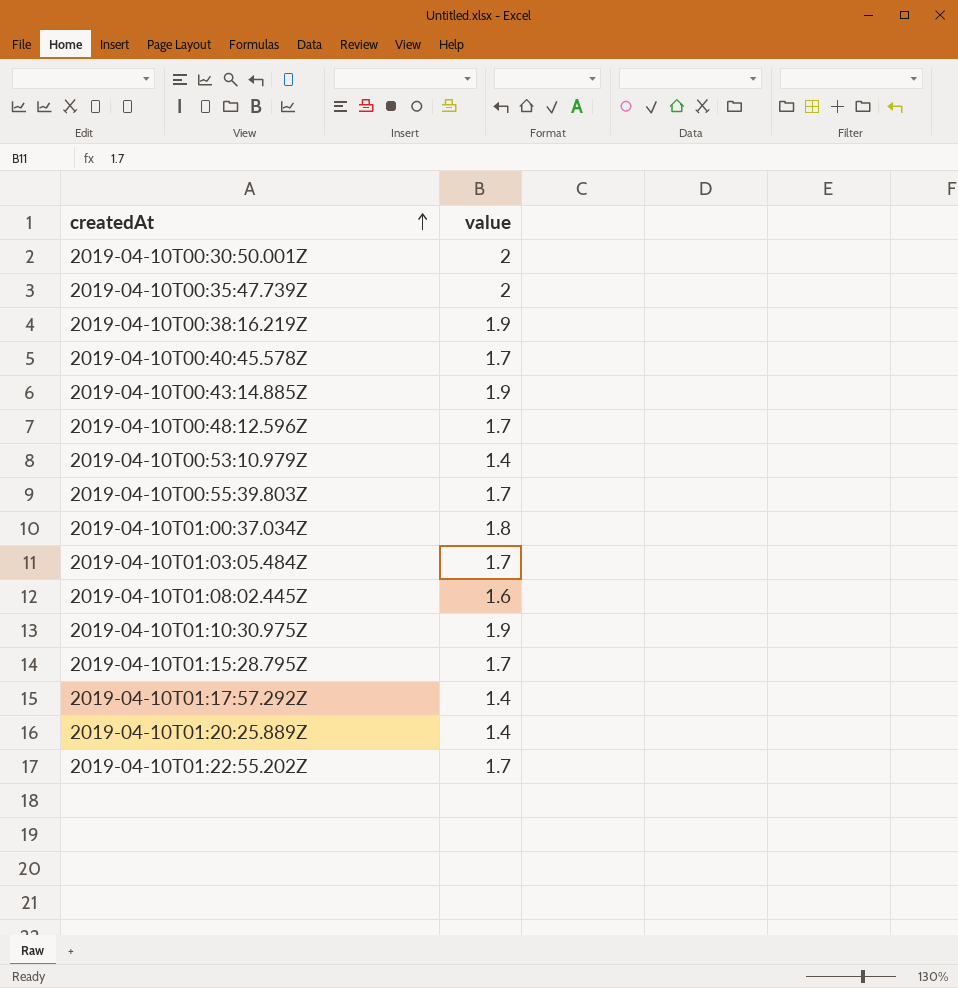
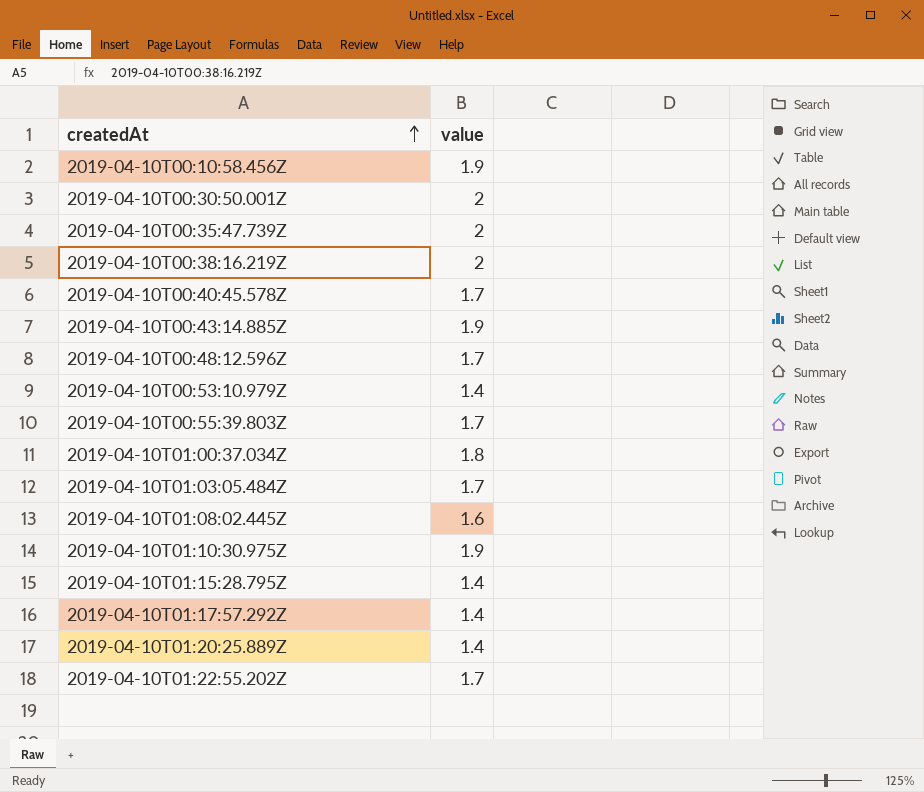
row 2019-04-10T00:10:58.456Z: none -> 1.9
2019-04-10T00:38:16.219Z | value: 1.9 -> 2
2019-04-10T01:15:28.795Z | value: 1.7 -> 1.4

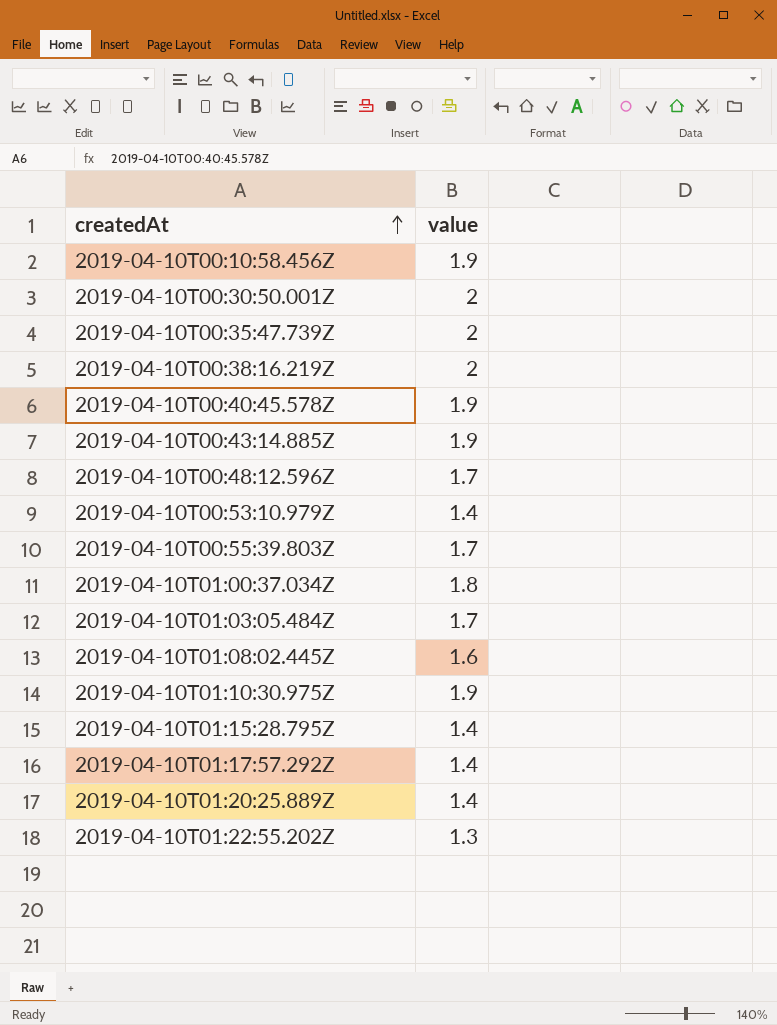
2019-04-10T00:40:45.578Z | value: 1.7 -> 1.9
2019-04-10T01:22:55.202Z | value: 1.7 -> 1.3

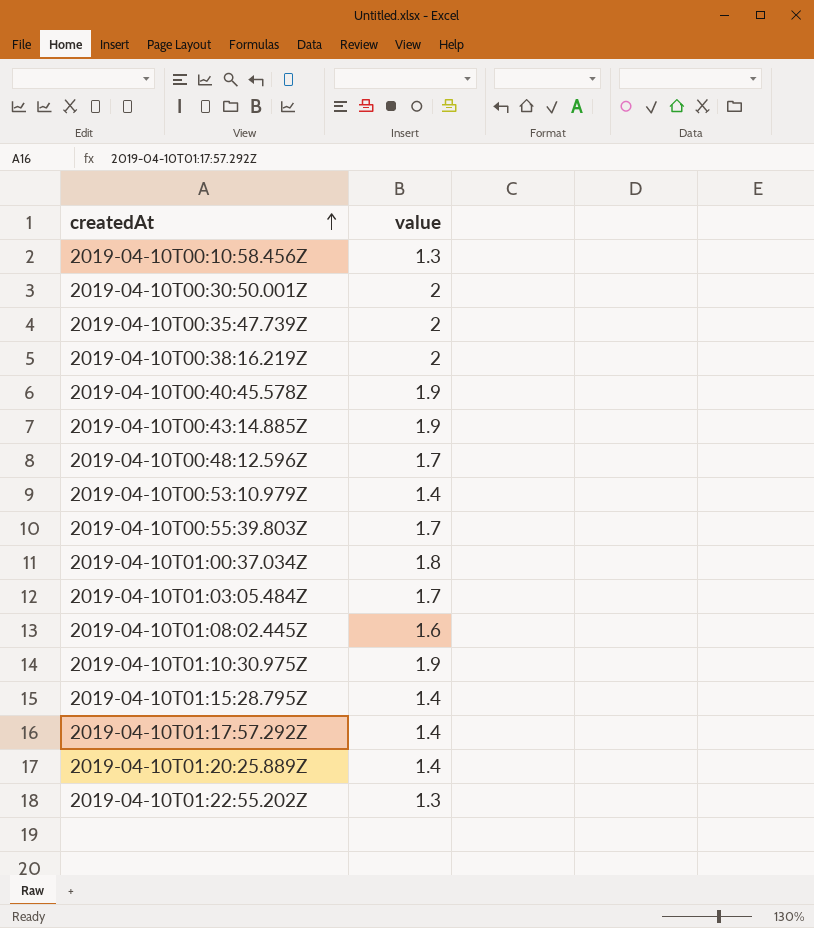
2019-04-10T00:10:58.456Z | value: 1.9 -> 1.3

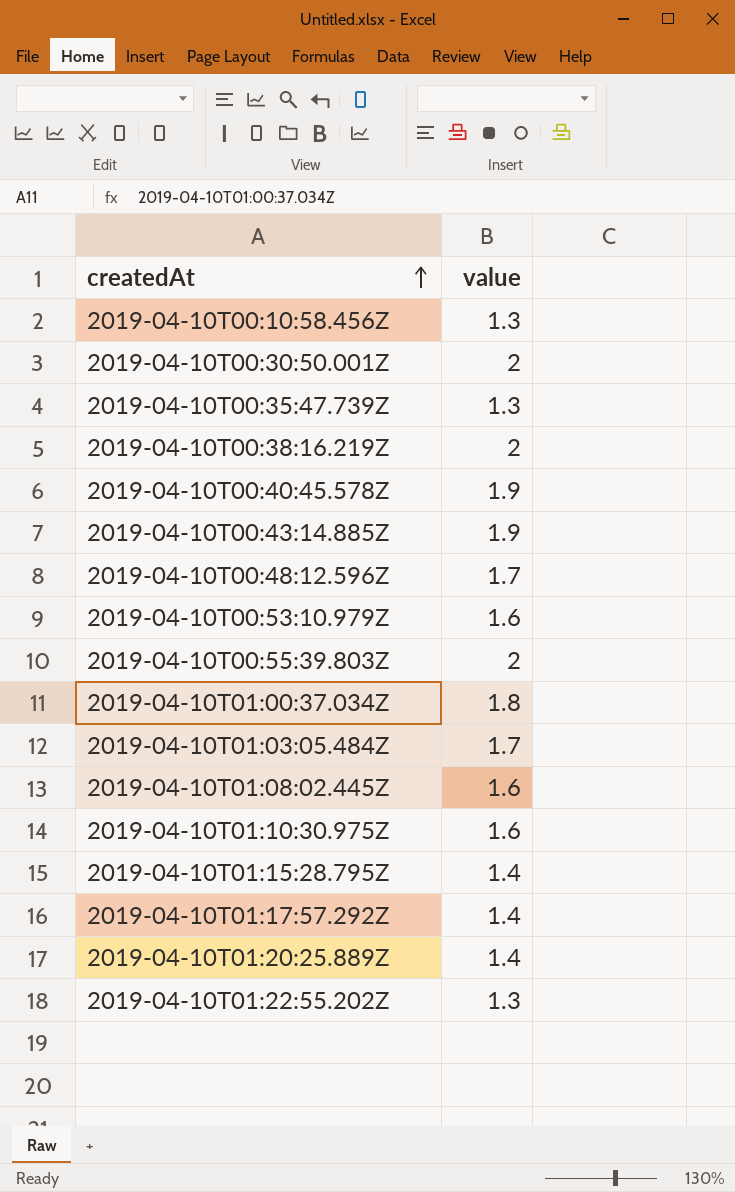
2019-04-10T00:35:47.739Z | value: 2 -> 1.3
2019-04-10T00:53:10.979Z | value: 1.4 -> 1.6
2019-04-10T00:55:39.803Z | value: 1.7 -> 2
2019-04-10T01:10:30.975Z | value: 1.9 -> 1.6

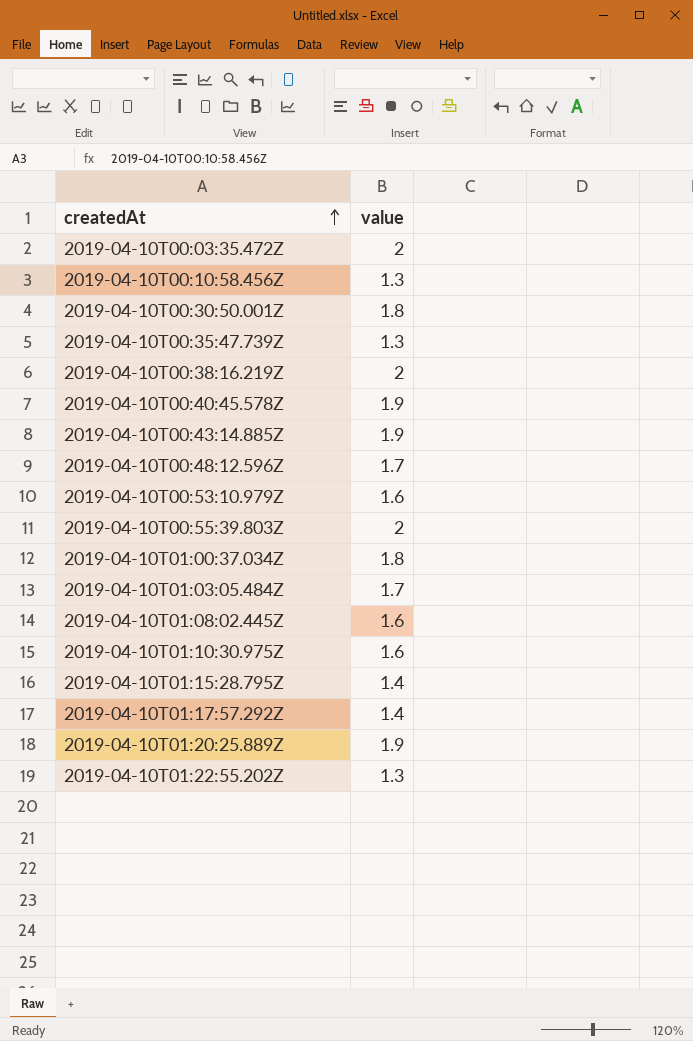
row 2019-04-10T00:03:35.472Z: none -> 2
2019-04-10T00:30:50.001Z | value: 2 -> 1.8
2019-04-10T01:20:25.889Z | value: 1.4 -> 1.9

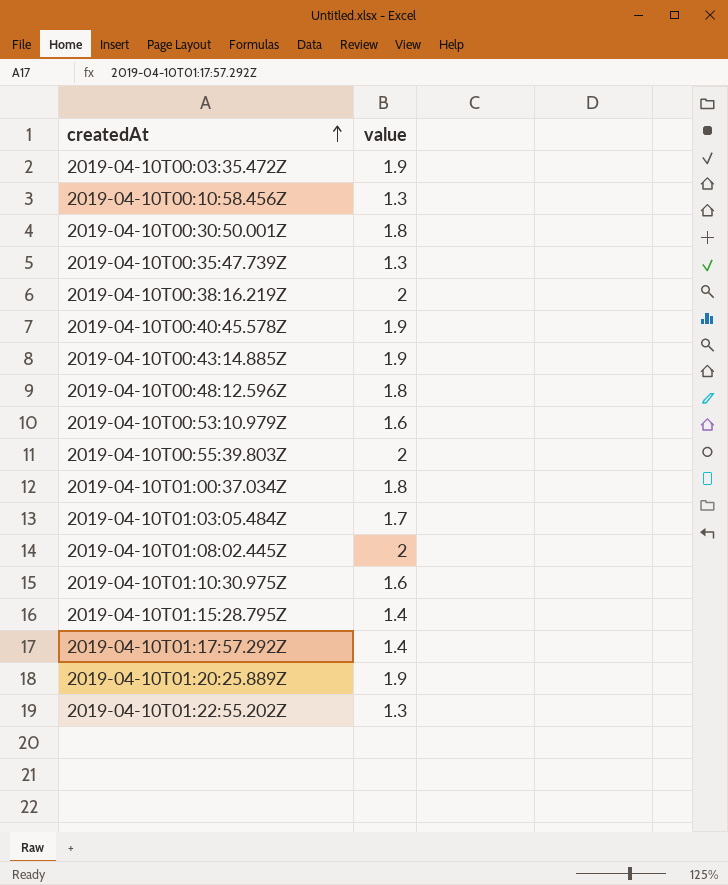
2019-04-10T00:03:35.472Z | value: 2 -> 1.9
2019-04-10T00:48:12.596Z | value: 1.7 -> 1.8
2019-04-10T01:08:02.445Z | value: 1.6 -> 2

